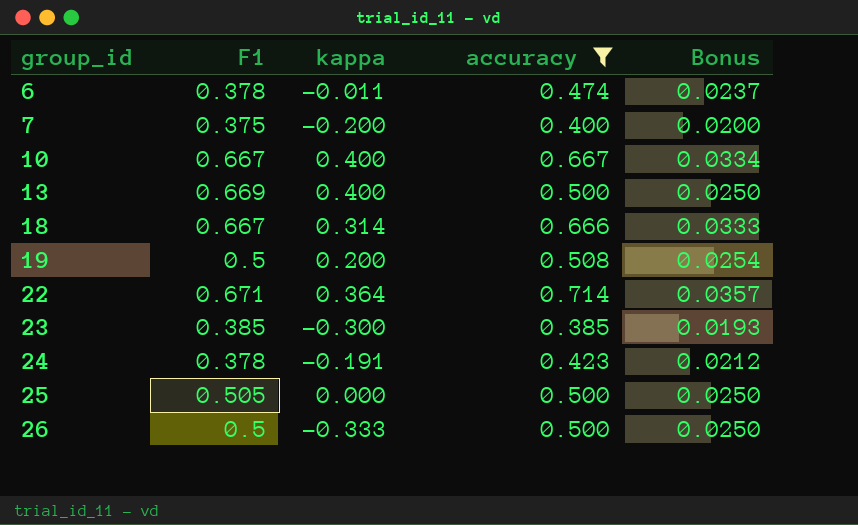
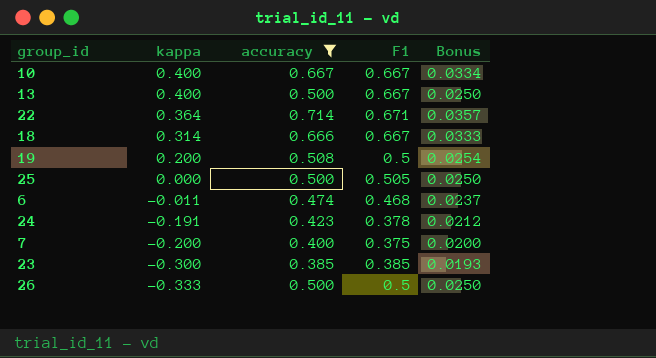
row order: group_id ascending -> kappa descending
column F1 | position: 2 -> 4
13 | F1: 0.669 -> 0.667
6 | F1: 0.378 -> 0.468

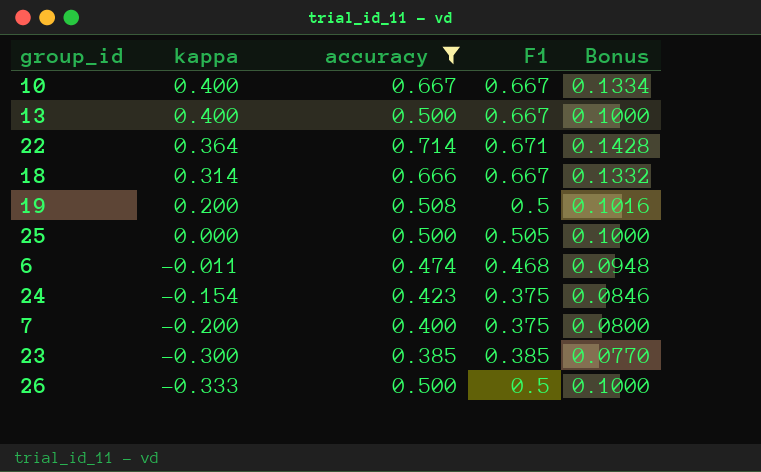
column Bonus | formula: [accuracy] * 0.05 -> [accuracy] * 0.2
24 | kappa: -0.191 -> -0.154
24 | F1: 0.378 -> 0.375

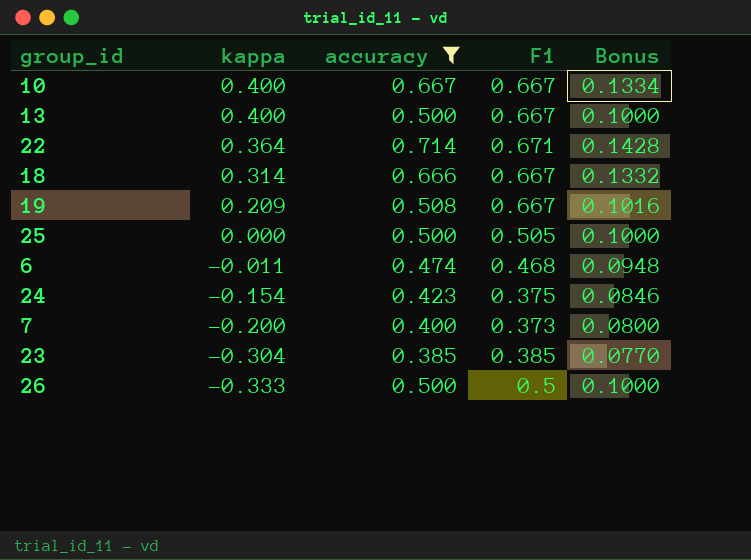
19 | kappa: 0.200 -> 0.209
19 | F1: 0.5 -> 0.667
7 | F1: 0.375 -> 0.373
23 | kappa: -0.300 -> -0.304

